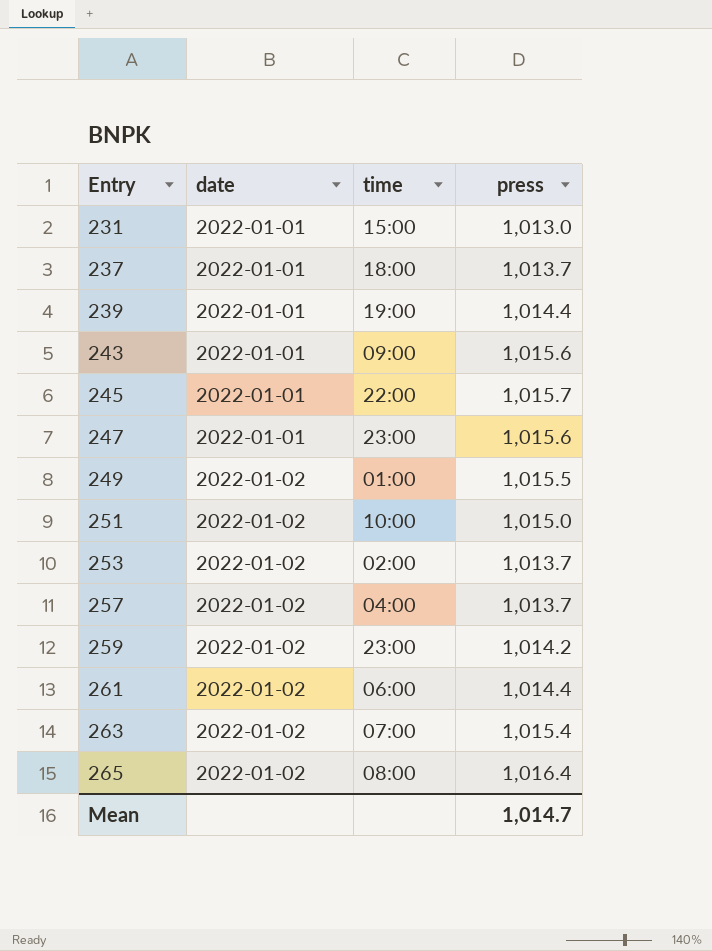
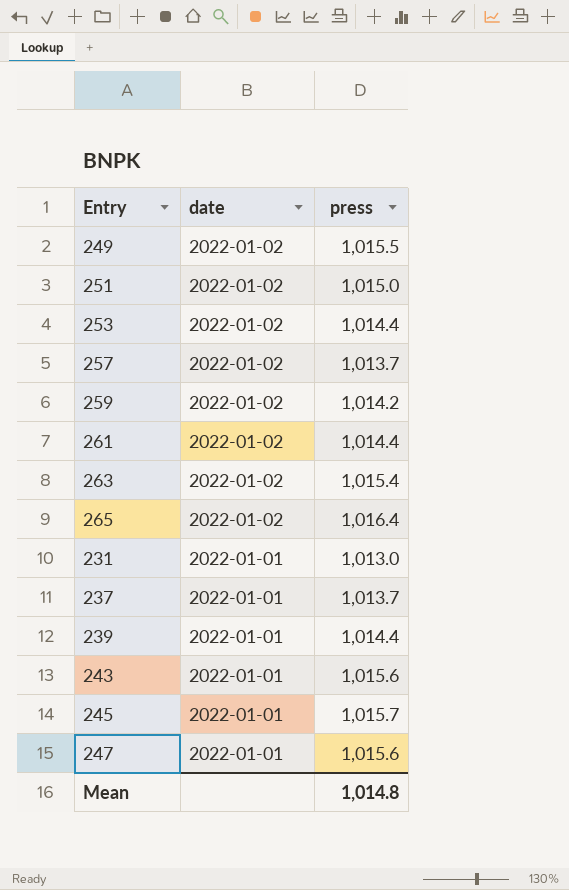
row order: Entry ascending -> date descending
column time | position: 3 -> none
253 | press: 1,013.7 -> 1,014.4
Mean | press: 1,014.7 -> 1,014.8

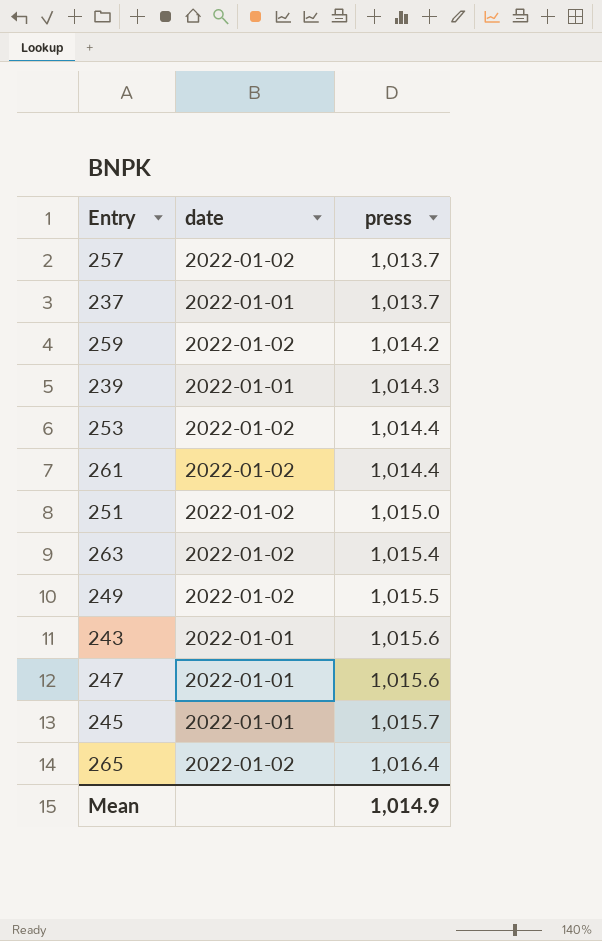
row order: date descending -> press ascending
row 231: 2022-01-01 | 1,013.0 -> none
239 | press: 1,014.4 -> 1,014.3
Mean | press: 1,014.8 -> 1,014.9

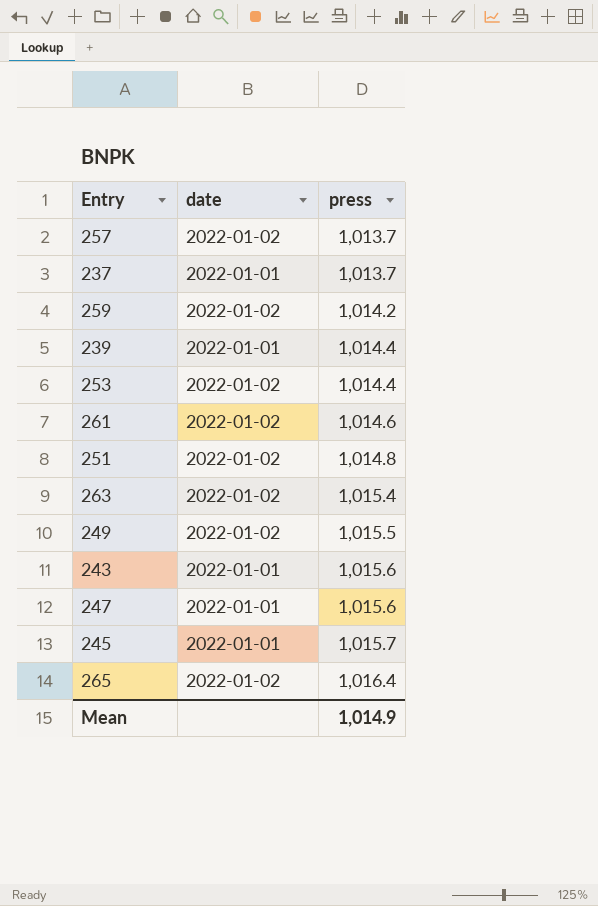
239 | press: 1,014.3 -> 1,014.4
261 | press: 1,014.4 -> 1,014.6
251 | press: 1,015.0 -> 1,014.8

